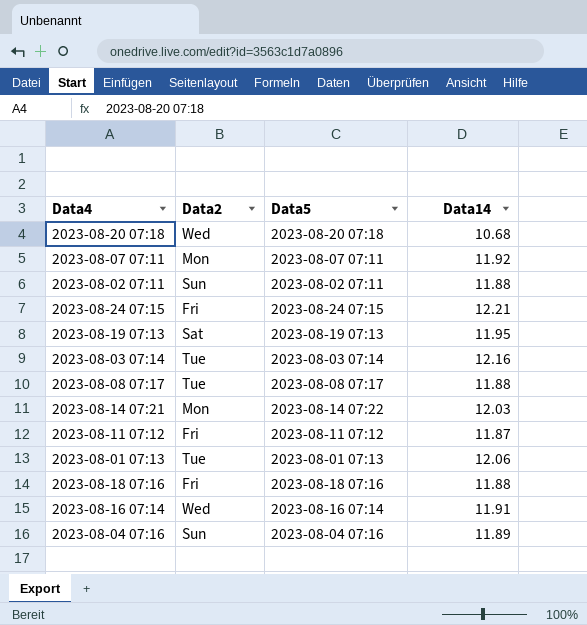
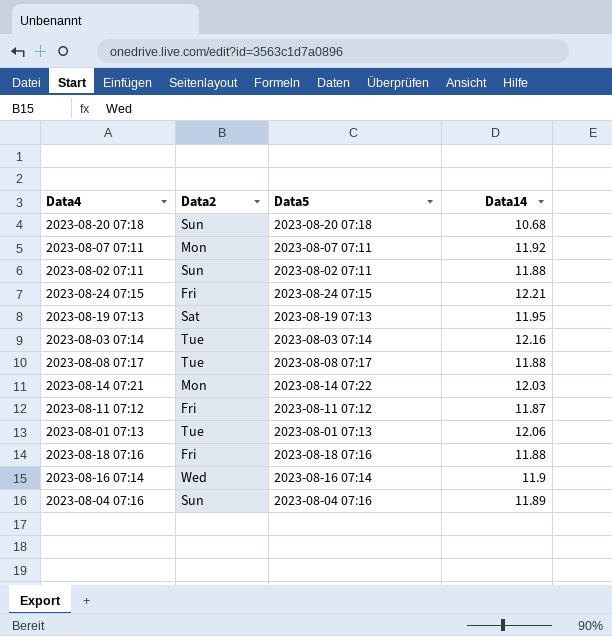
2023-08-20 07:18 | Data2: Wed -> Sun
2023-08-16 07:14 | Data14: 11.91 -> 11.9

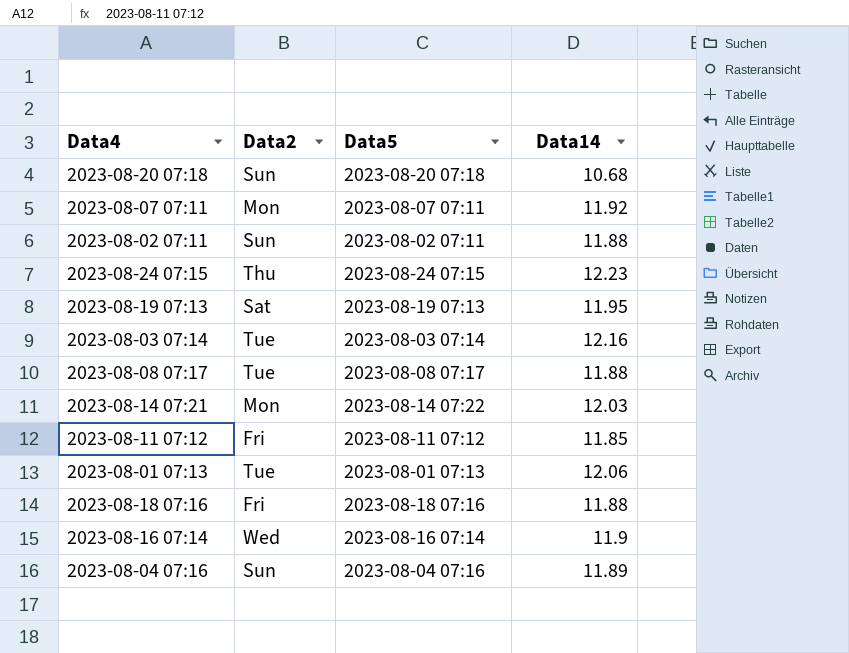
2023-08-24 07:15 | Data2: Fri -> Thu
2023-08-24 07:15 | Data14: 12.21 -> 12.23
2023-08-11 07:12 | Data14: 11.87 -> 11.85

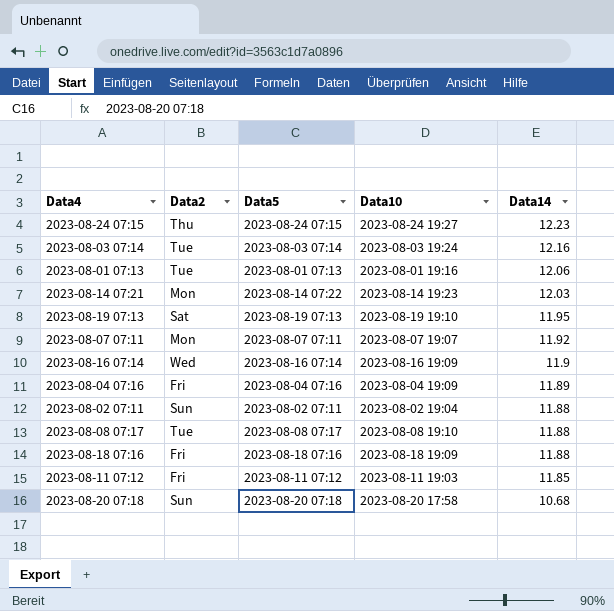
row order: none -> Data14 descending
column Data10 | position: none -> 4
2023-08-04 07:16 | Data2: Sun -> Fri

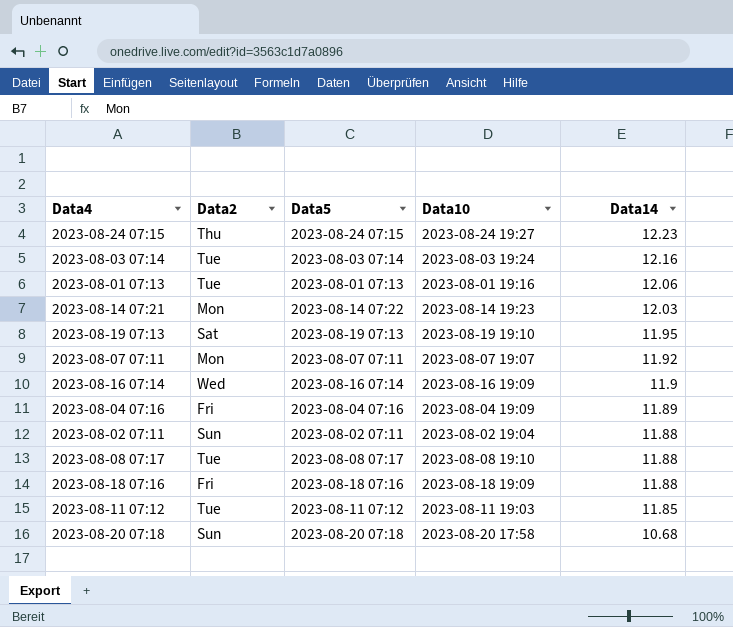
2023-08-11 07:12 | Data2: Fri -> Tue

